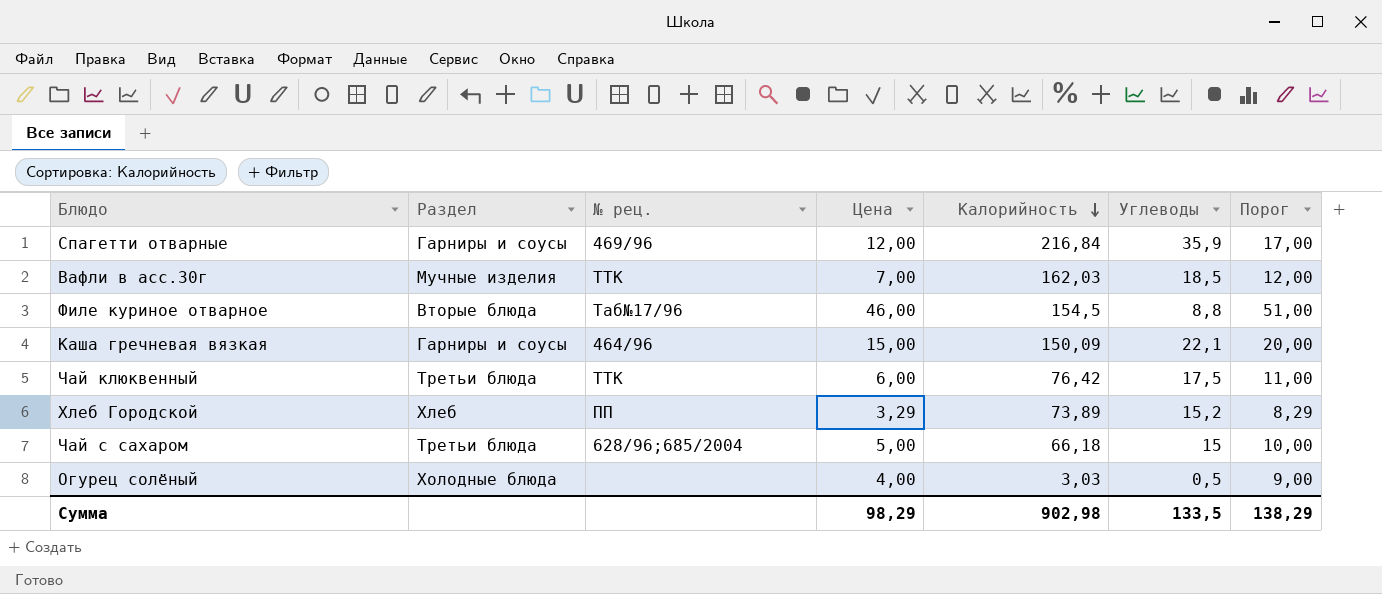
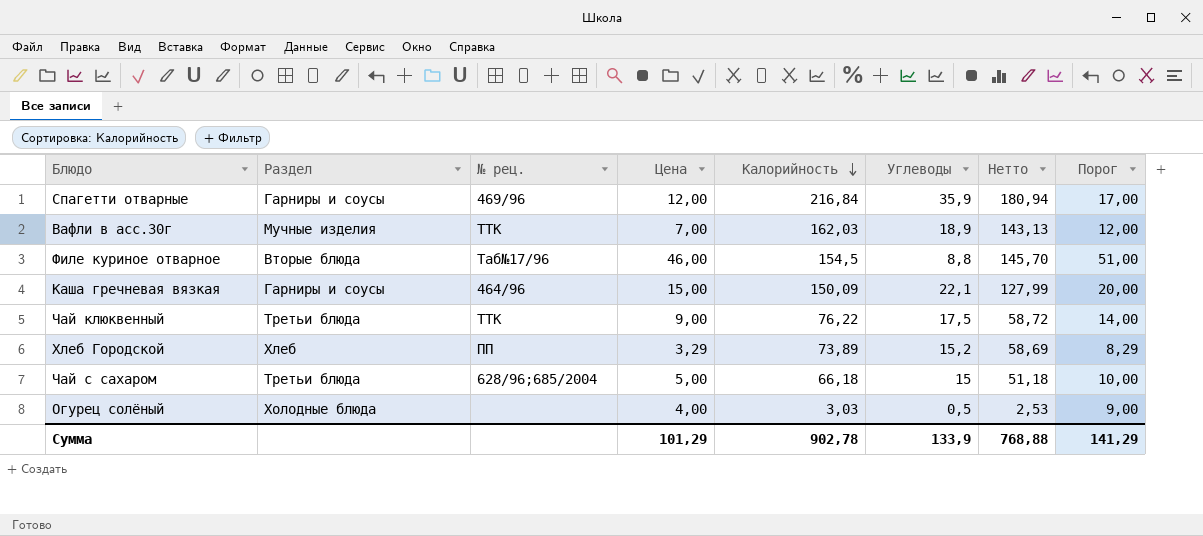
column Нетто | formula: none -> [Калорийность] - [Углеводы]
Вафли в асс.30г | Углеводы: 18,5 -> 18,9
Чай клюквенный | Цена: 6,00 -> 9,00
Чай клюквенный | Калорийность: 76,42 -> 76,22
Чай клюквенный | Порог: 11,00 -> 14,00
Сумма | Цена: 98,29 -> 101,29
Сумма | Калорийность: 902,98 -> 902,78
Сумма | Углеводы: 133,5 -> 133,9
Сумма | Порог: 138,29 -> 141,29

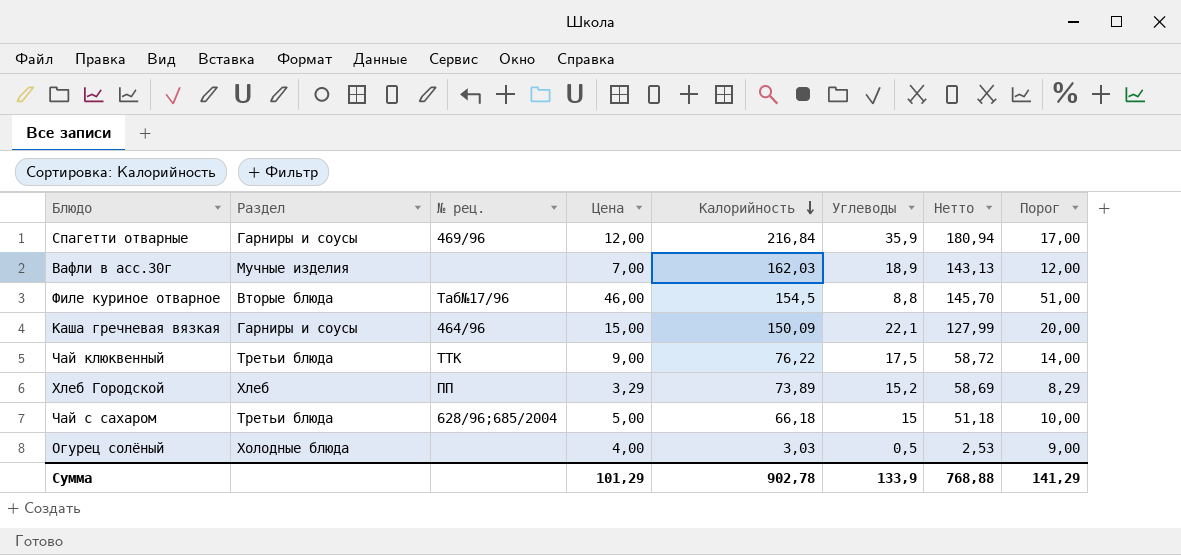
Вафли в асс.30г | № рец.: ТТК -> none

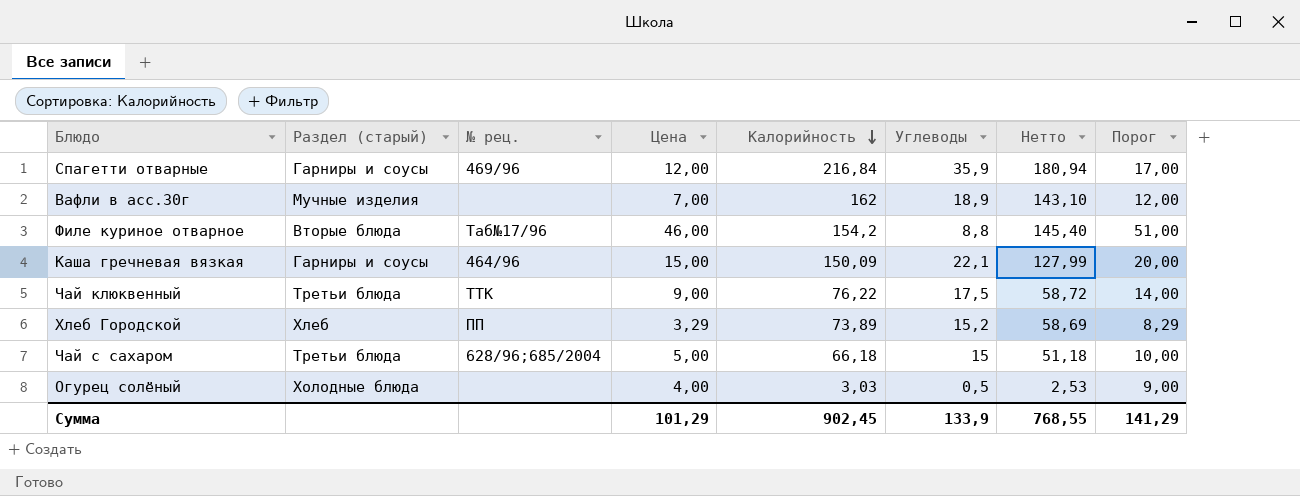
column name: Раздел -> Раздел (старый)
Вафли в асс.30г | Калорийность: 162,03 -> 162
Вафли в асс.30г | Нетто: 143,13 -> 143,10
Филе куриное отварное | Калорийность: 154,5 -> 154,2
Филе куриное отварное | Нетто: 145,70 -> 145,40
Сумма | Калорийность: 902,78 -> 902,45
Сумма | Нетто: 768,88 -> 768,55

